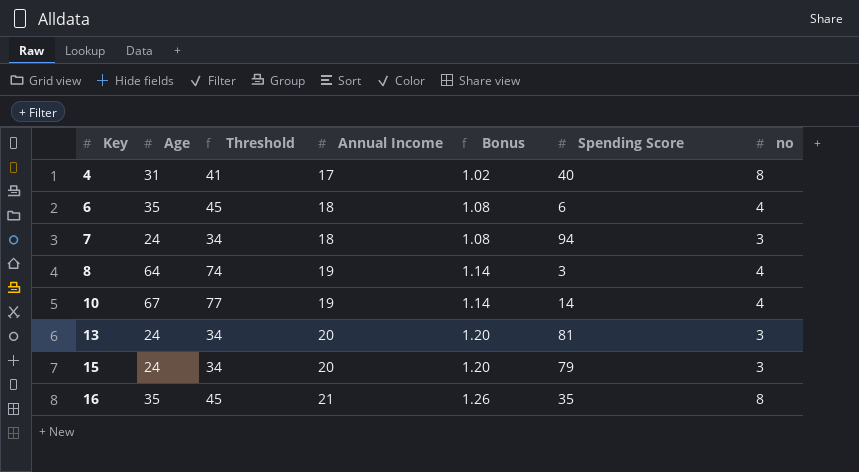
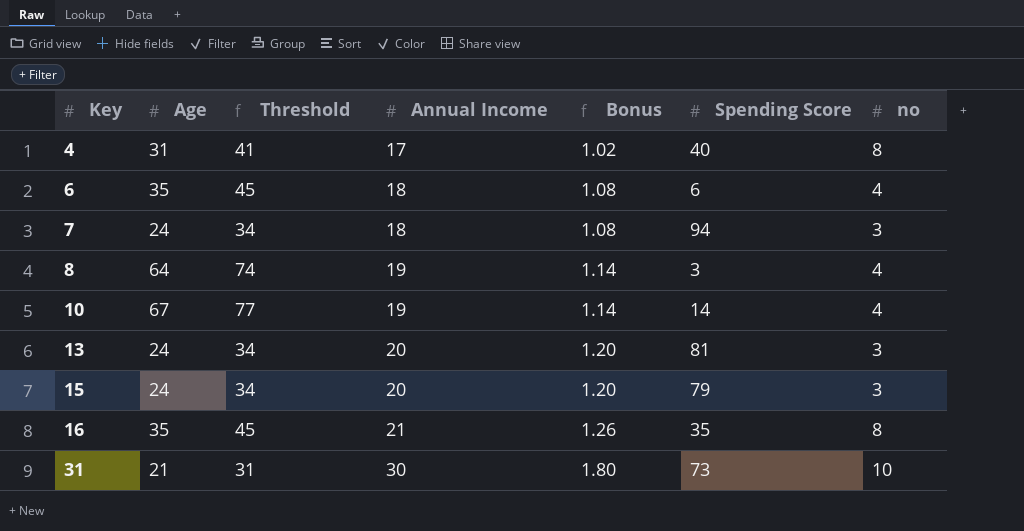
row 31: none -> 21 | 31 | 30 | 1.80 | 73 | 10

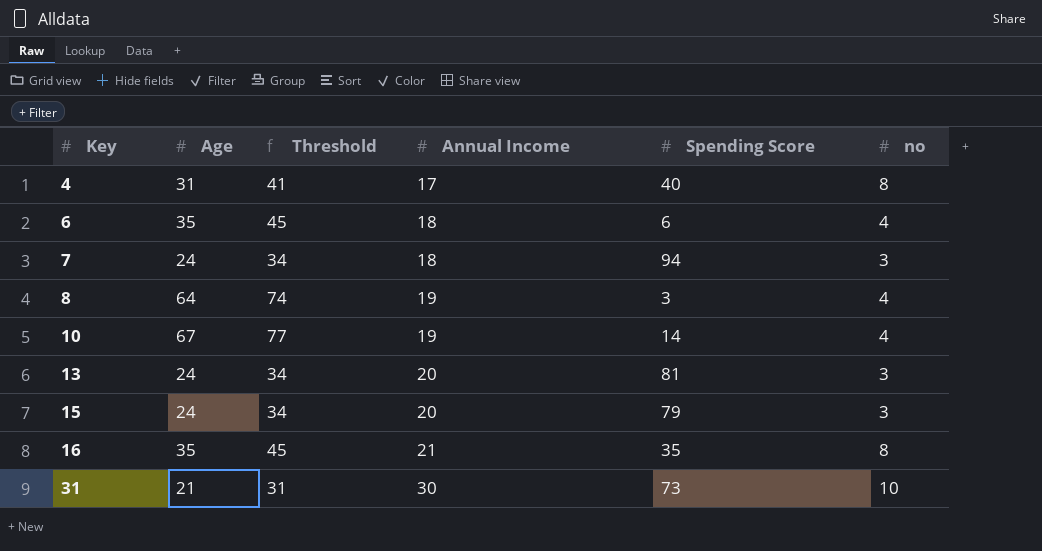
column Bonus | formula: [Annual Income] * 0.06 -> none

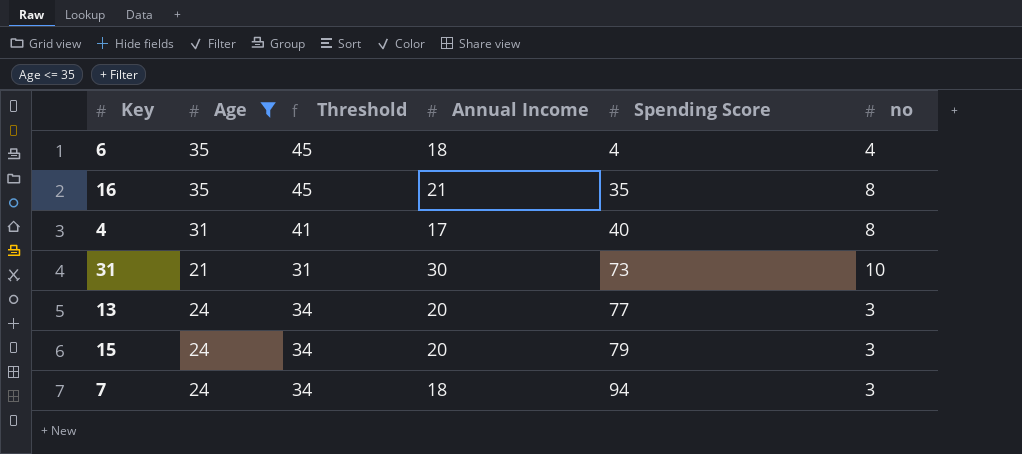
filter: none -> Age <= 35
row order: Key ascending -> Spending Score ascending
6 | Spending Score: 6 -> 4
13 | Spending Score: 81 -> 77

